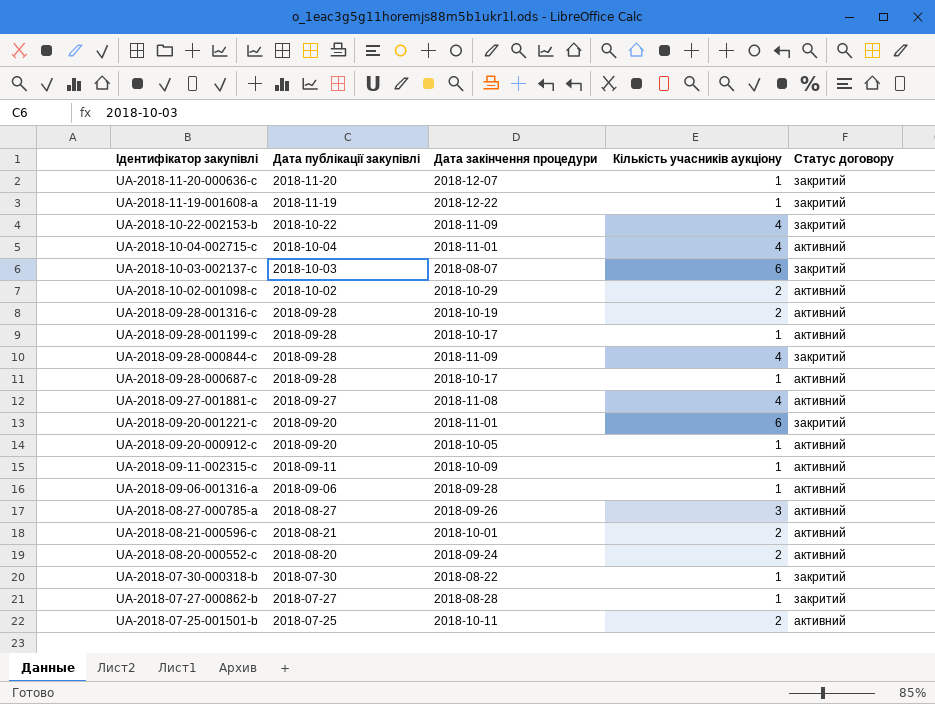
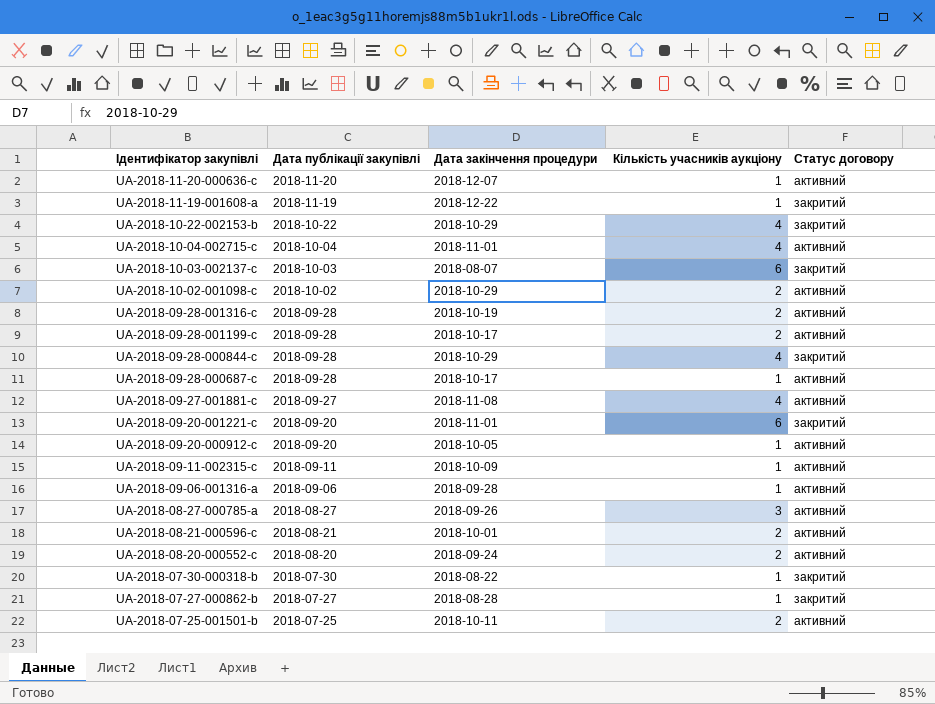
UA-2018-11-20-000636-c | Статус договору: закритий -> активний
UA-2018-10-22-002153-b | Дата закінчення процедури: 2018-11-09 -> 2018-10-29
UA-2018-09-28-001199-c | Кількість учасників аукціону: 1 -> 2
UA-2018-09-28-000844-c | Дата закінчення процедури: 2018-11-09 -> 2018-10-29

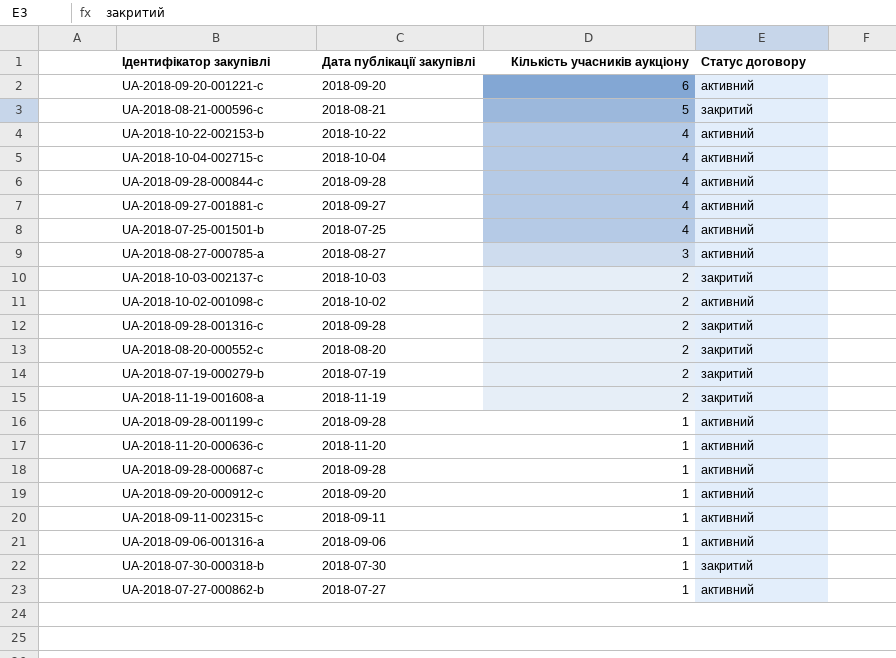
row order: Ідентифікатор закупівлі descending -> Кількість учасників аукціону descending
column Дата закінчення процедури | position: 3 -> none
UA-2018-09-20-001221-c | Статус договору: закритий -> активний
UA-2018-08-21-000596-c | Кількість учасників аукціону: 2 -> 5
UA-2018-08-21-000596-c | Статус договору: активний -> закритий
UA-2018-10-22-002153-b | Статус договору: закритий -> активний
UA-2018-09-28-000844-c | Статус договору: закритий -> активний
UA-2018-07-25-001501-b | Кількість учасників аукціону: 2 -> 4
UA-2018-10-03-002137-c | Кількість учасників аукціону: 6 -> 2
UA-2018-09-28-001316-c | Статус договору: активний -> закритий
UA-2018-08-20-000552-c | Статус договору: активний -> закритий
row UA-2018-07-19-000279-b: none -> 2018-07-19 | 2 | закритий
UA-2018-11-19-001608-a | Кількість учасників аукціону: 1 -> 2
UA-2018-09-28-001199-c | Кількість учасників аукціону: 2 -> 1
UA-2018-07-27-000862-b | Статус договору: закритий -> активний

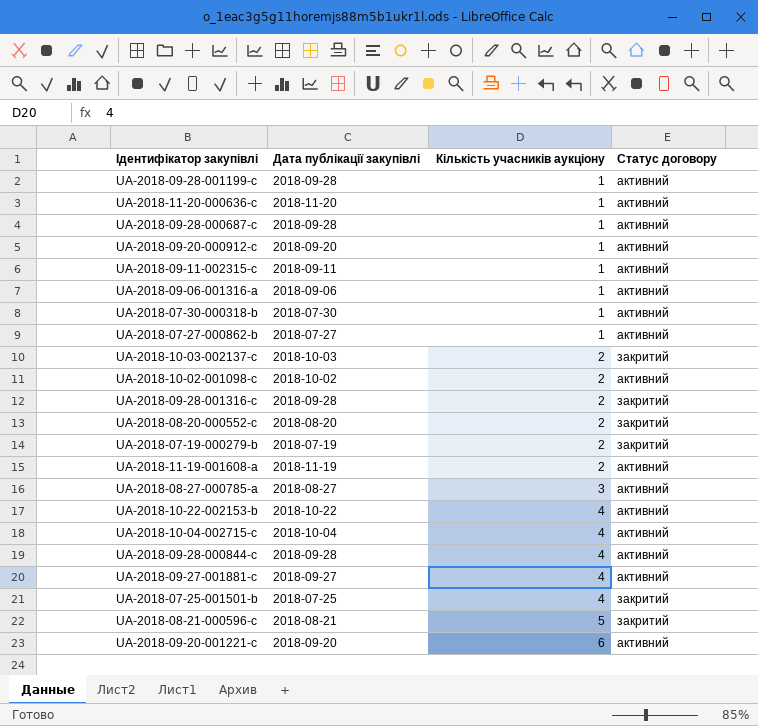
row order: Кількість учасників аукціону descending -> Кількість учасників аукціону ascending
UA-2018-07-30-000318-b | Статус договору: закритий -> активний
UA-2018-11-19-001608-a | Статус договору: закритий -> активний
UA-2018-07-25-001501-b | Статус договору: активний -> закритий

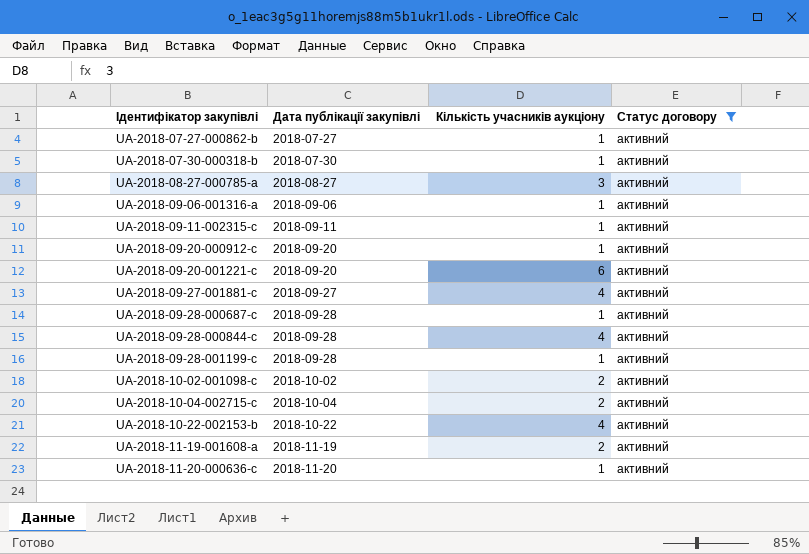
filter: none -> Статус договору = активний
row order: Кількість учасників аукціону ascending -> Ідентифікатор закупівлі ascending
UA-2018-10-04-002715-c | Кількість учасників аукціону: 4 -> 2

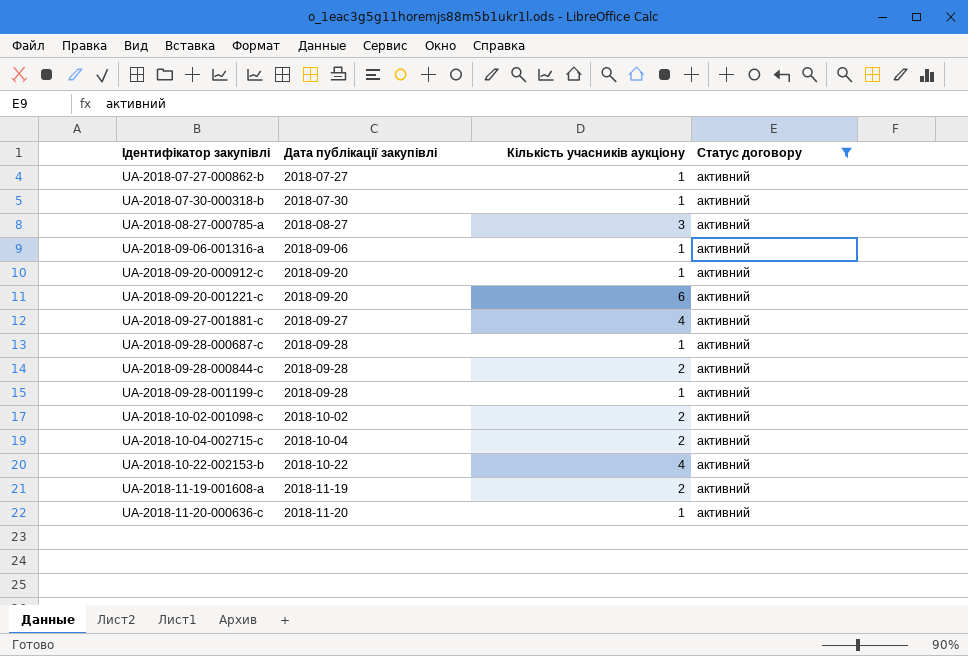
row UA-2018-09-11-002315-c: 2018-09-11 | 1 | активний -> none
UA-2018-09-28-000844-c | Кількість учасників аукціону: 4 -> 2

